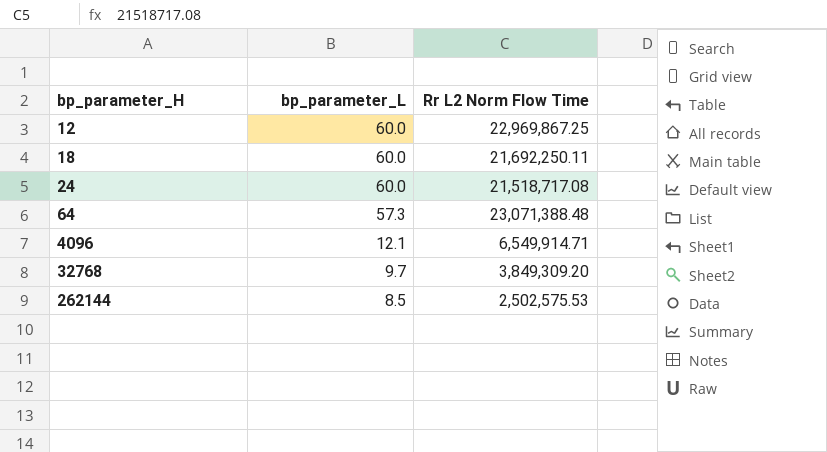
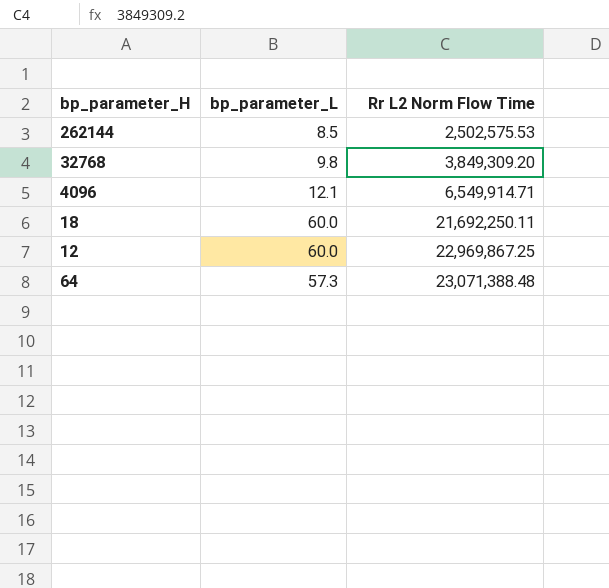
row order: bp_parameter_H ascending -> Rr L2 Norm Flow Time ascending
row 24: 60.0 | 21,518,717.08 -> none
32768 | bp_parameter_L: 9.7 -> 9.8

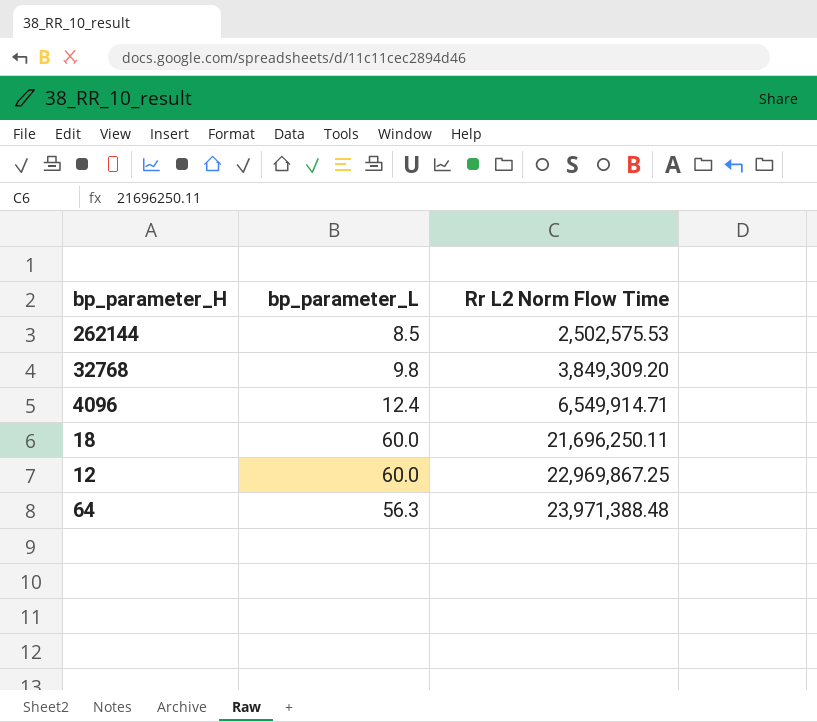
4096 | bp_parameter_L: 12.1 -> 12.4
18 | Rr L2 Norm Flow Time: 21,692,250.11 -> 21,696,250.11
64 | bp_parameter_L: 57.3 -> 56.3
64 | Rr L2 Norm Flow Time: 23,071,388.48 -> 23,971,388.48

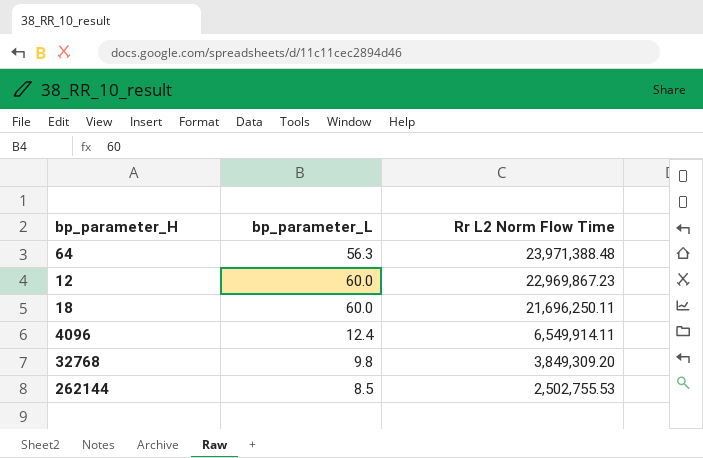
row order: Rr L2 Norm Flow Time ascending -> Rr L2 Norm Flow Time descending
12 | Rr L2 Norm Flow Time: 22,969,867.25 -> 22,969,867.23
4096 | Rr L2 Norm Flow Time: 6,549,914.71 -> 6,549,914.11
262144 | Rr L2 Norm Flow Time: 2,502,575.53 -> 2,502,755.53

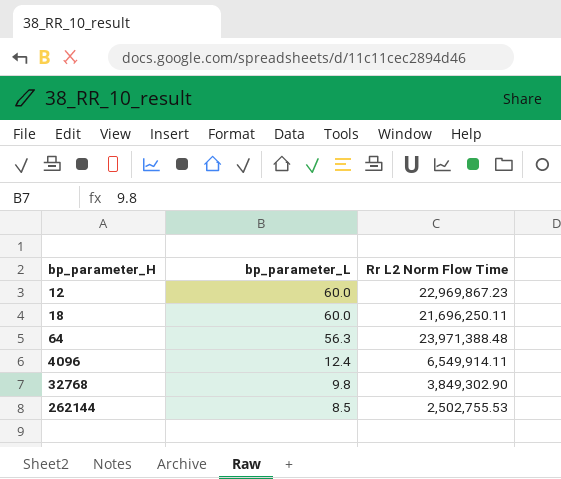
row order: Rr L2 Norm Flow Time descending -> bp_parameter_H ascending
32768 | Rr L2 Norm Flow Time: 3,849,309.20 -> 3,849,302.90

